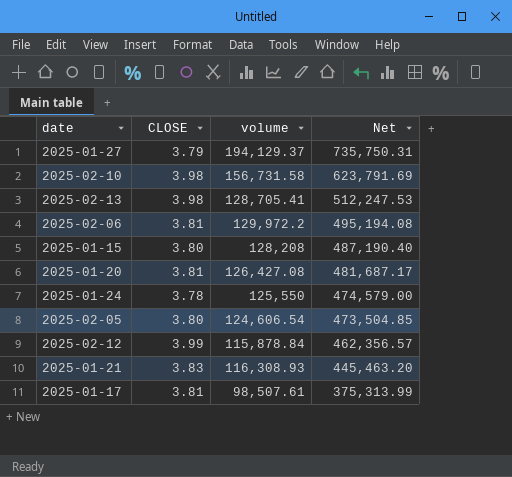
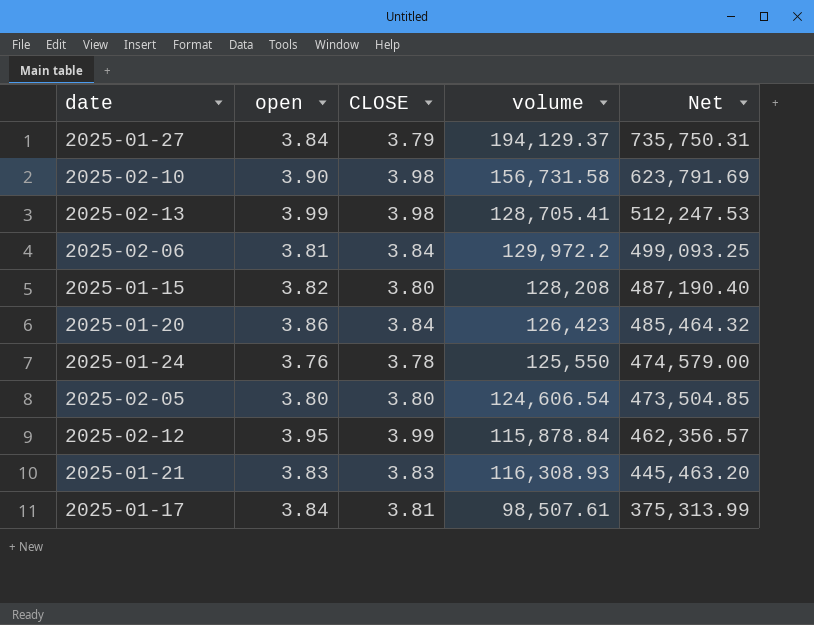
column open | position: none -> 2
2025-02-06 | CLOSE: 3.81 -> 3.84
2025-02-06 | Net: 495,194.08 -> 499,093.25
2025-01-20 | CLOSE: 3.81 -> 3.84
2025-01-20 | volume: 126,427.08 -> 126,423
2025-01-20 | Net: 481,687.17 -> 485,464.32

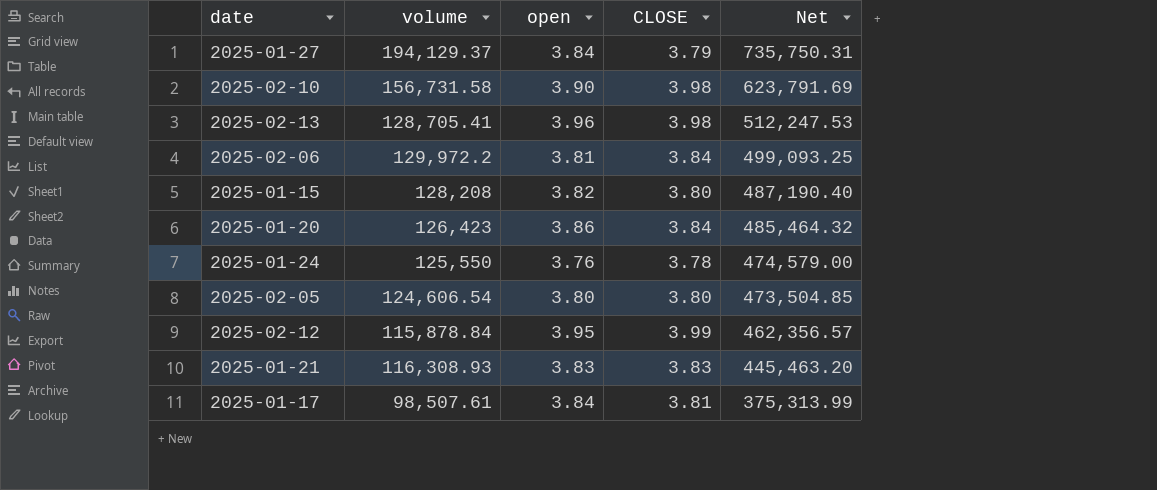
column volume | position: 4 -> 2
2025-02-13 | open: 3.99 -> 3.96

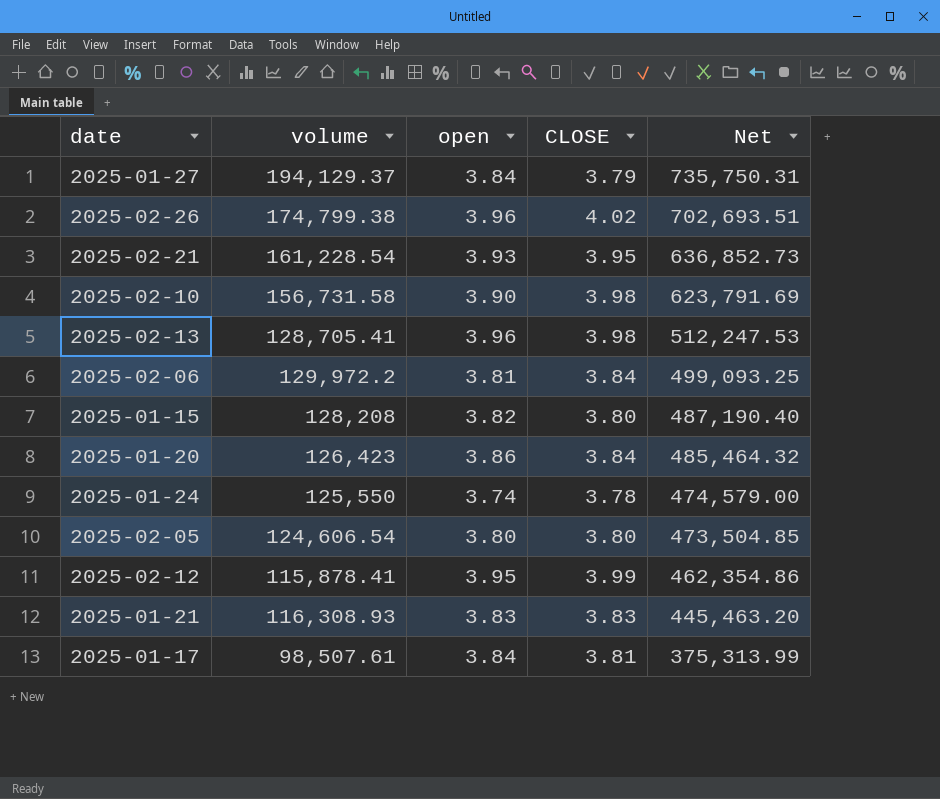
row 2025-02-26: none -> 174,799.38 | 3.96 | 4.02 | 702,693.51
row 2025-02-21: none -> 161,228.54 | 3.93 | 3.95 | 636,852.73
2025-01-24 | open: 3.76 -> 3.74
2025-02-12 | volume: 115,878.84 -> 115,878.41
2025-02-12 | Net: 462,356.57 -> 462,354.86

